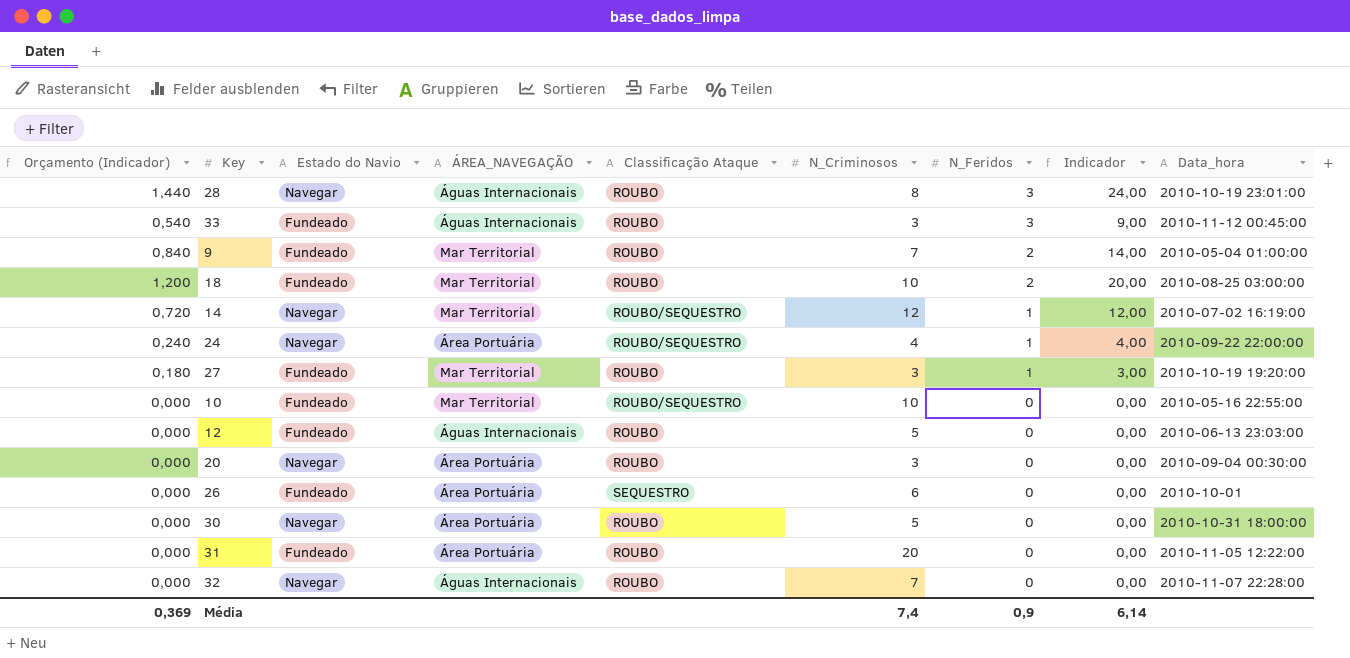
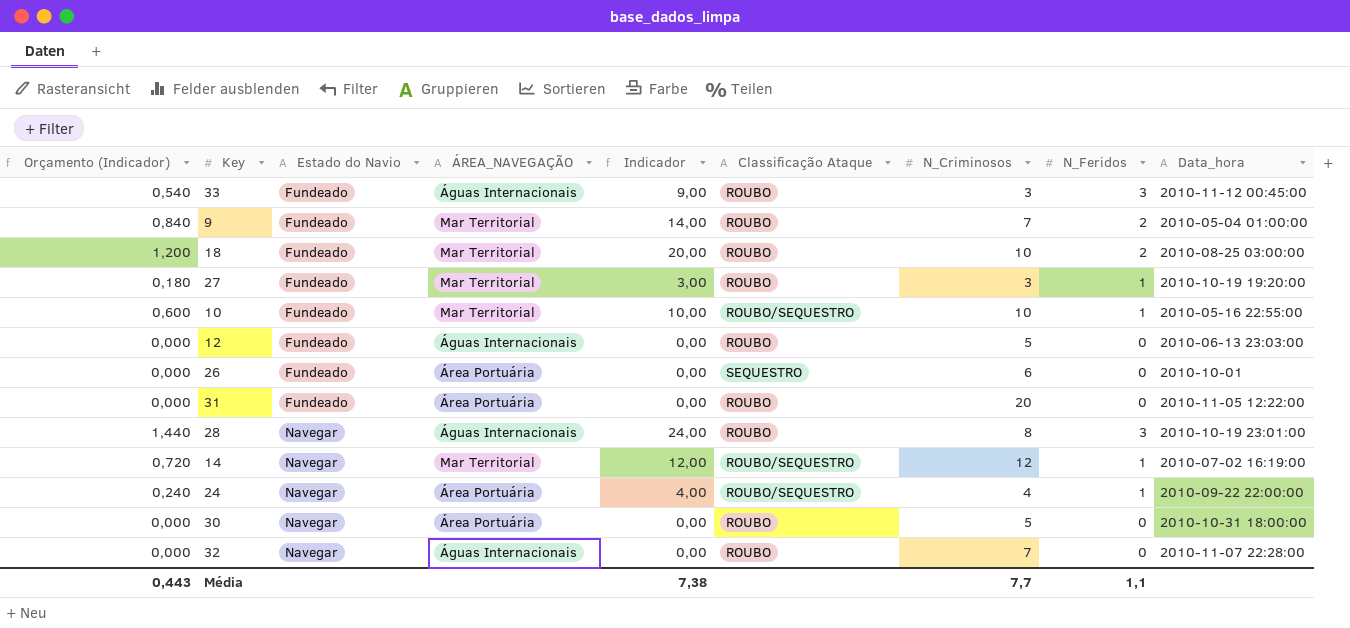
row order: N_Feridos descending -> Estado do Navio ascending
column Indicador | position: 8 -> 5
row 20: 0,000 | Navegar | Área Portuária | ROUBO | 3 | 0 | 0,00 | 2010-09-04 00:30:00 -> none
10 | Orçamento (Indicador): 0,000 -> 0,600
10 | Indicador: 0,00 -> 10,00
10 | N_Feridos: 0 -> 1
Média | Orçamento (Indicador): 0,369 -> 0,443
Média | Indicador: 6,14 -> 7,38
Média | N_Criminosos: 7,4 -> 7,7
Média | N_Feridos: 0,9 -> 1,1

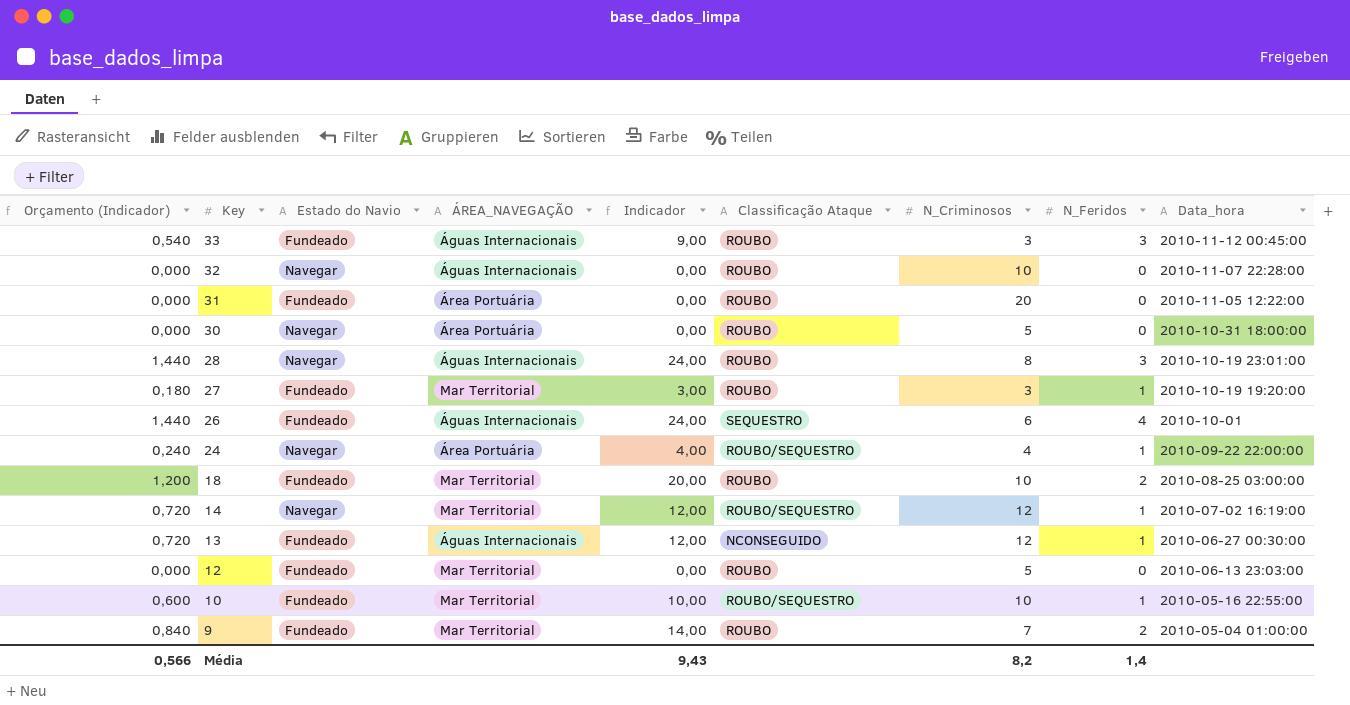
row order: Estado do Navio ascending -> Key descending
32 | N_Criminosos: 7 -> 10
26 | Orçamento (Indicador): 0,000 -> 1,440
26 | ÁREA_NAVEGAÇÃO: Área Portuária -> Águas Internacionais
26 | Indicador: 0,00 -> 24,00
26 | N_Feridos: 0 -> 4
row 13: none -> 0,720 | Fundeado | Águas Internacionais | 12,00 | NCONSEGUIDO | 12 | 1 | 2010-06-27 00:30:00
12 | ÁREA_NAVEGAÇÃO: Águas Internacionais -> Mar Territorial
Média | Orçamento (Indicador): 0,443 -> 0,566
Média | Indicador: 7,38 -> 9,43
Média | N_Criminosos: 7,7 -> 8,2
Média | N_Feridos: 1,1 -> 1,4

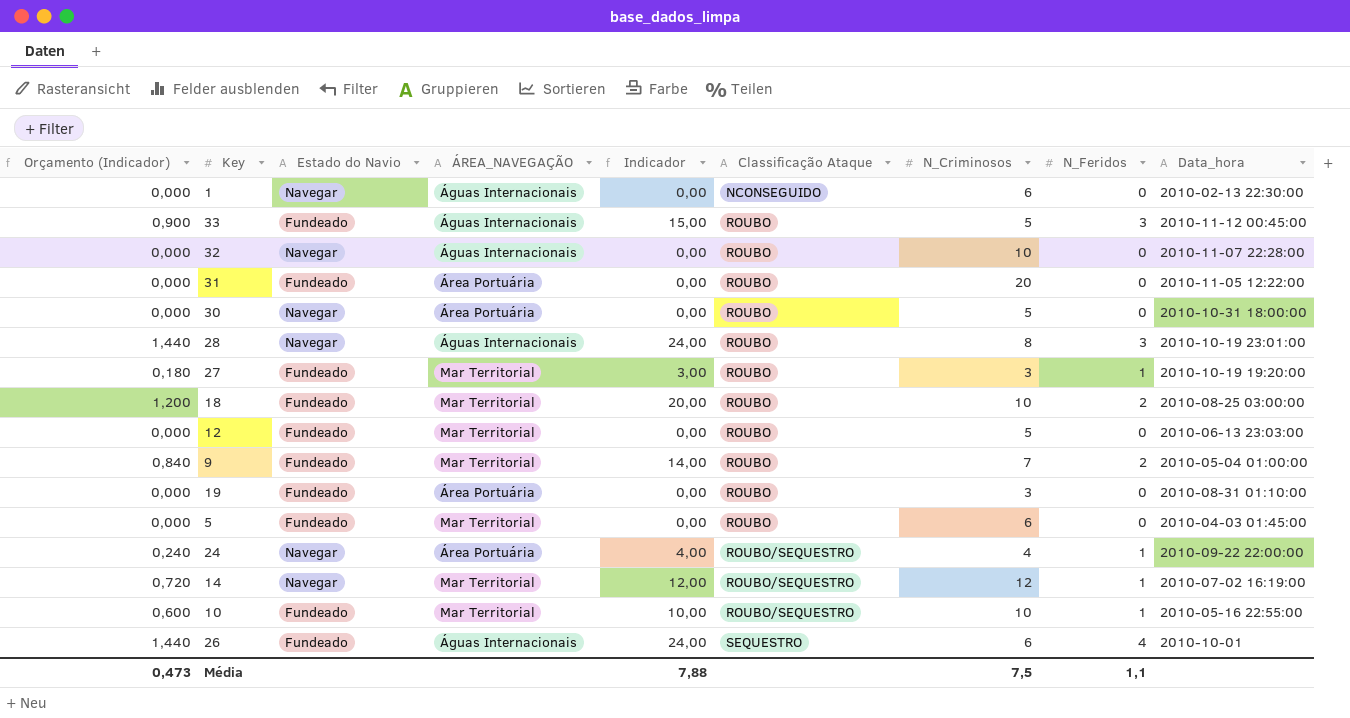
row order: Key descending -> Classificação Ataque ascending
row 13: 0,720 | Fundeado | Águas Internacionais | 12,00 | NCONSEGUIDO | 12 | 1 | 2010-06-27 00:30:00 -> none
row 1: none -> 0,000 | Navegar | Águas Internacionais | 0,00 | NCONSEGUIDO | 6 | 0 | 2010-02-13 22:30:00
33 | Orçamento (Indicador): 0,540 -> 0,900
33 | Indicador: 9,00 -> 15,00
33 | N_Criminosos: 3 -> 5
row 19: none -> 0,000 | Fundeado | Área Portuária | 0,00 | ROUBO | 3 | 0 | 2010-08-31 01:10:00
row 5: none -> 0,000 | Fundeado | Mar Territorial | 0,00 | ROUBO | 6 | 0 | 2010-04-03 01:45:00
Média | Orçamento (Indicador): 0,566 -> 0,473
Média | Indicador: 9,43 -> 7,88
Média | N_Criminosos: 8,2 -> 7,5
Média | N_Feridos: 1,4 -> 1,1

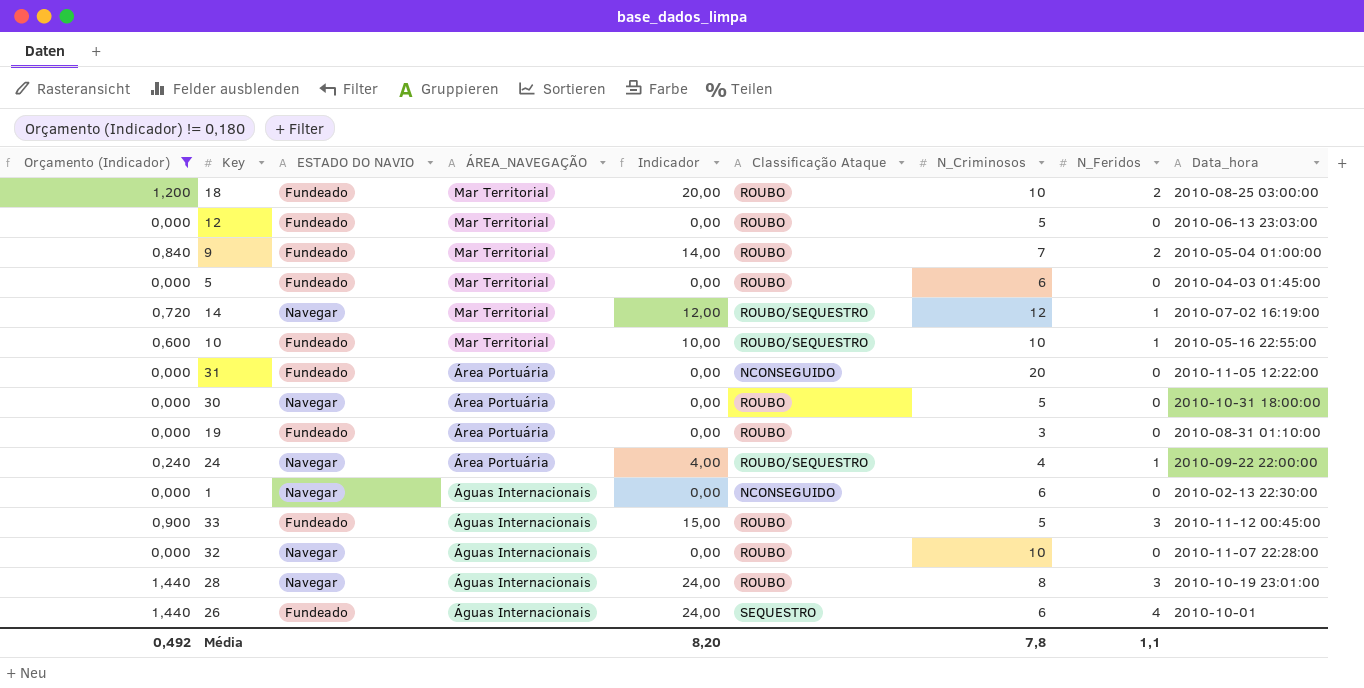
filter: none -> Orçamento (Indicador) != 0,180
row order: Classificação Ataque ascending -> ÁREA_NAVEGAÇÃO descending
column name: Estado do Navio -> ESTADO DO NAVIO
31 | Classificação Ataque: ROUBO -> NCONSEGUIDO
Média | Orçamento (Indicador): 0,473 -> 0,492
Média | Indicador: 7,88 -> 8,20
Média | N_Criminosos: 7,5 -> 7,8

